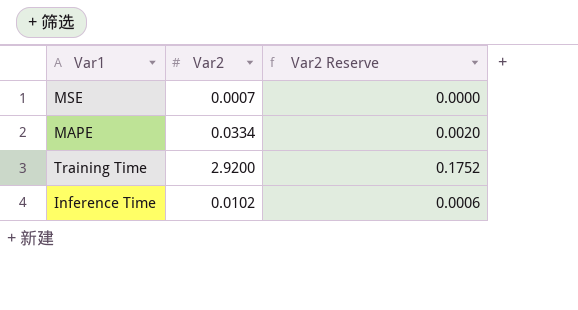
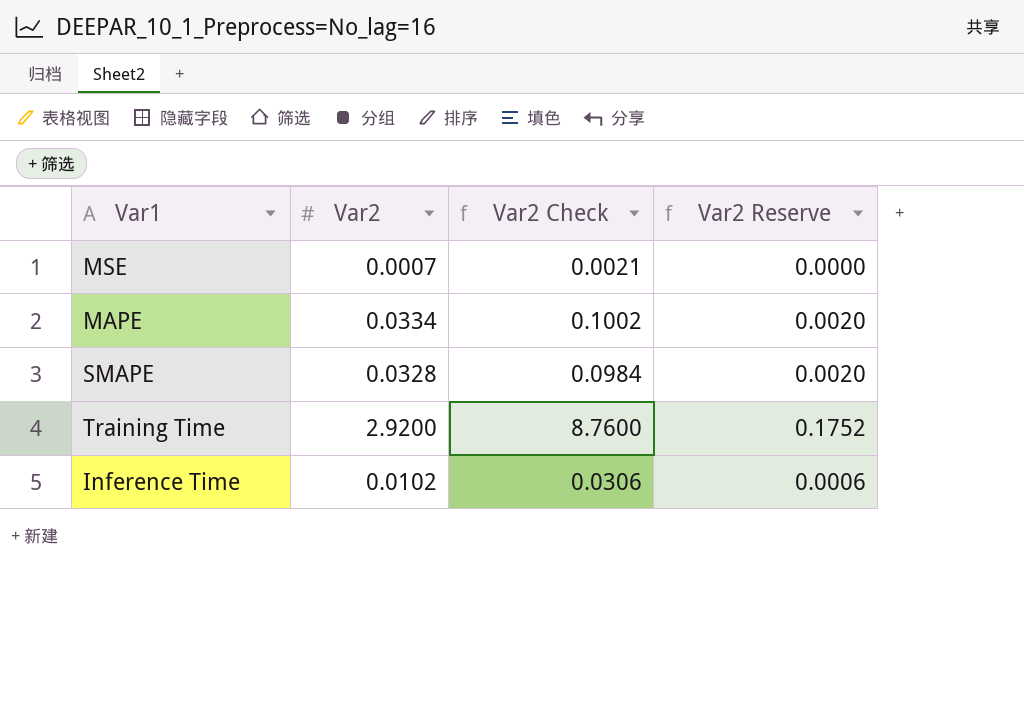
column Var2 Check | formula: none -> [Var2] * 3
row SMAPE: none -> 0.0328 | 0.0984 | 0.0020

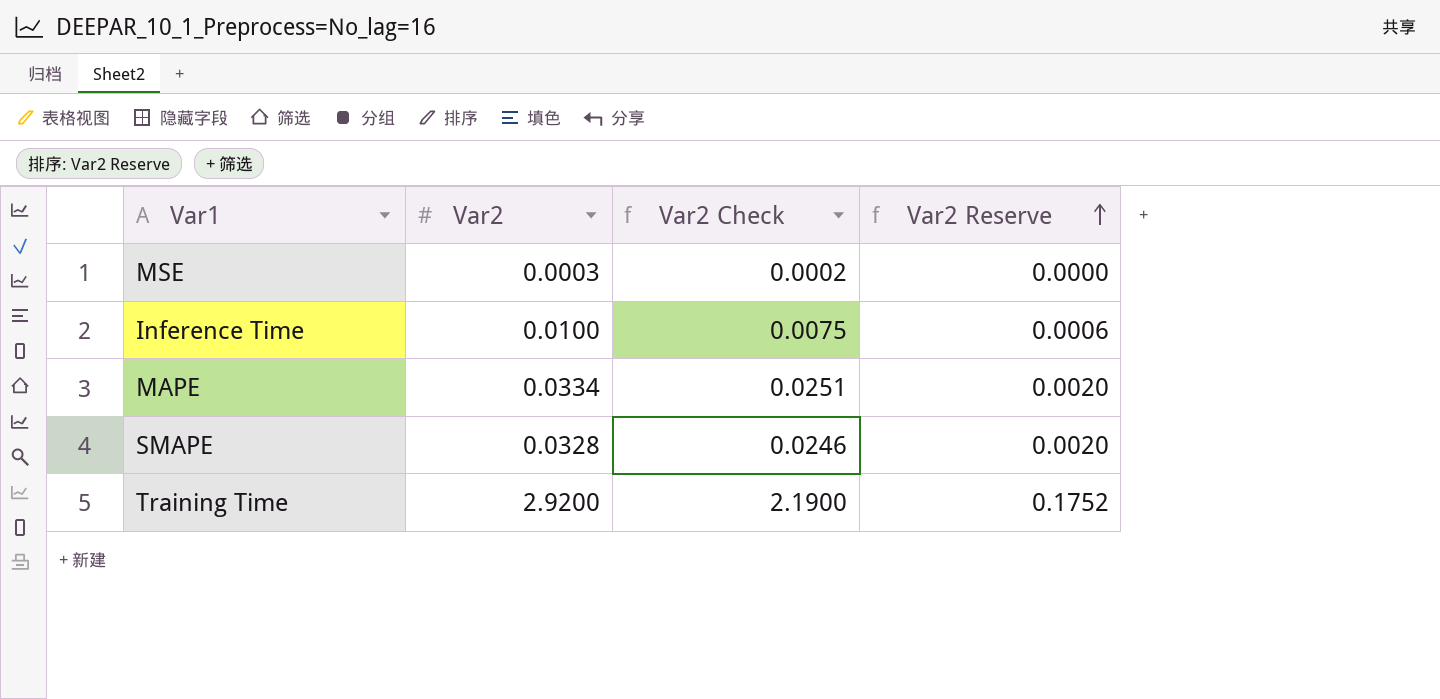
row order: none -> Var2 Reserve ascending
column Var2 Check | formula: [Var2] * 3 -> [Var2] * 0.75
MSE | Var2: 0.0007 -> 0.0003
Inference Time | Var2: 0.0102 -> 0.0100

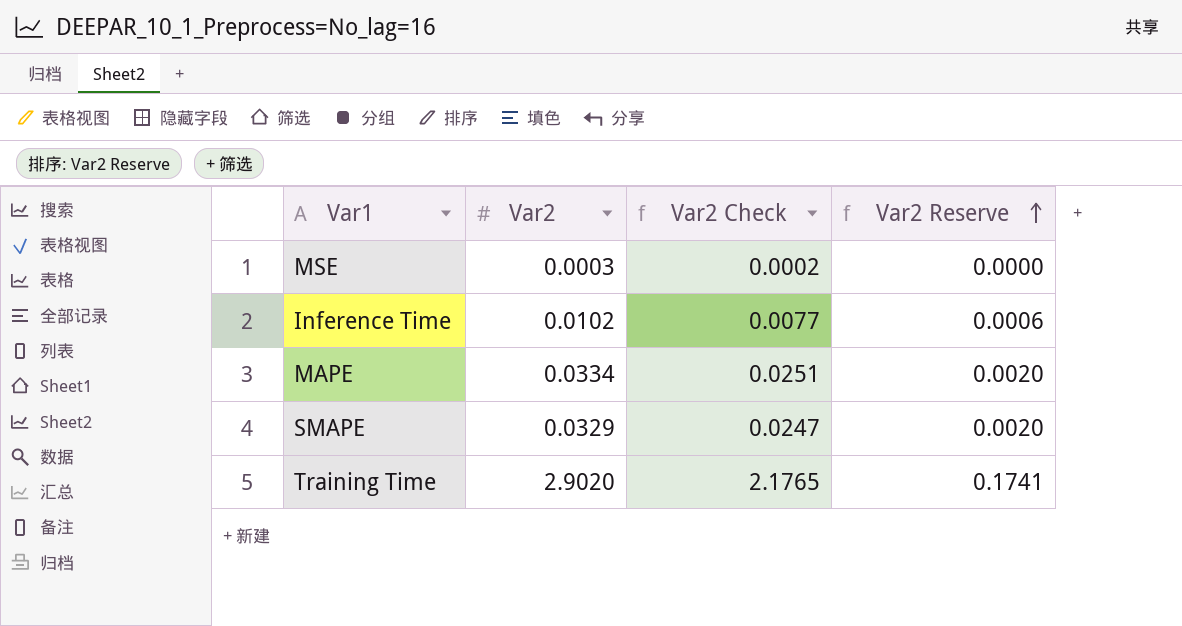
Inference Time | Var2: 0.0100 -> 0.0102
Inference Time | Var2 Check: 0.0075 -> 0.0077
SMAPE | Var2: 0.0328 -> 0.0329
SMAPE | Var2 Check: 0.0246 -> 0.0247
Training Time | Var2: 2.9200 -> 2.9020
Training Time | Var2 Check: 2.1900 -> 2.1765
Training Time | Var2 Reserve: 0.1752 -> 0.1741

